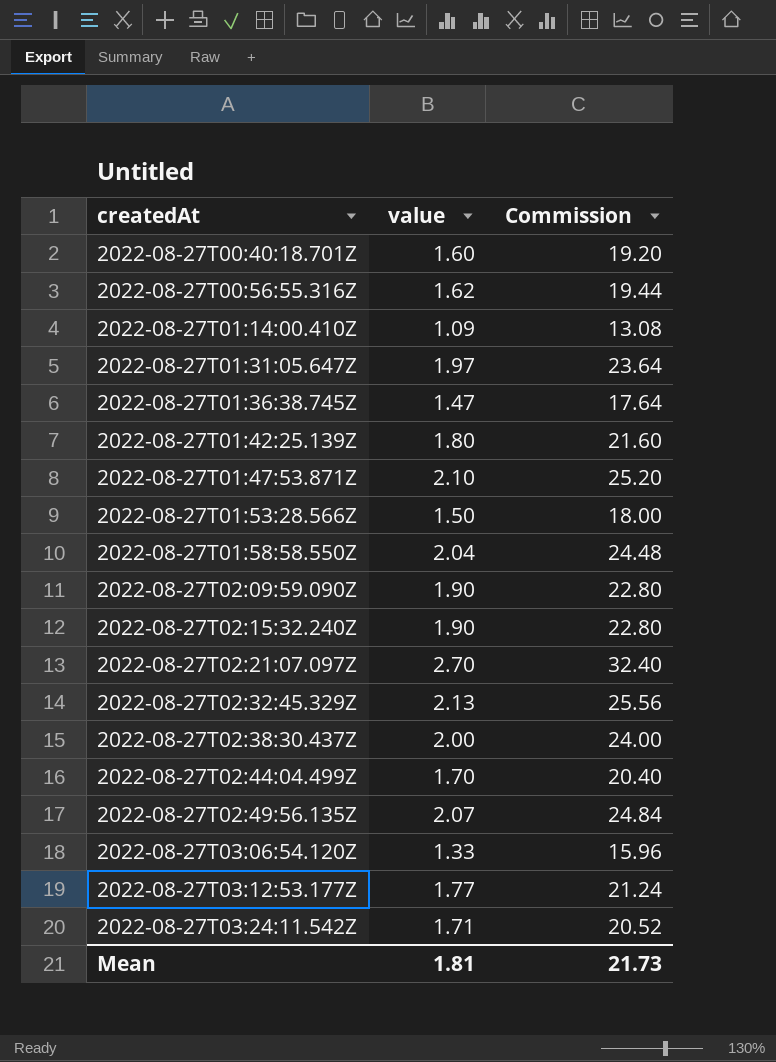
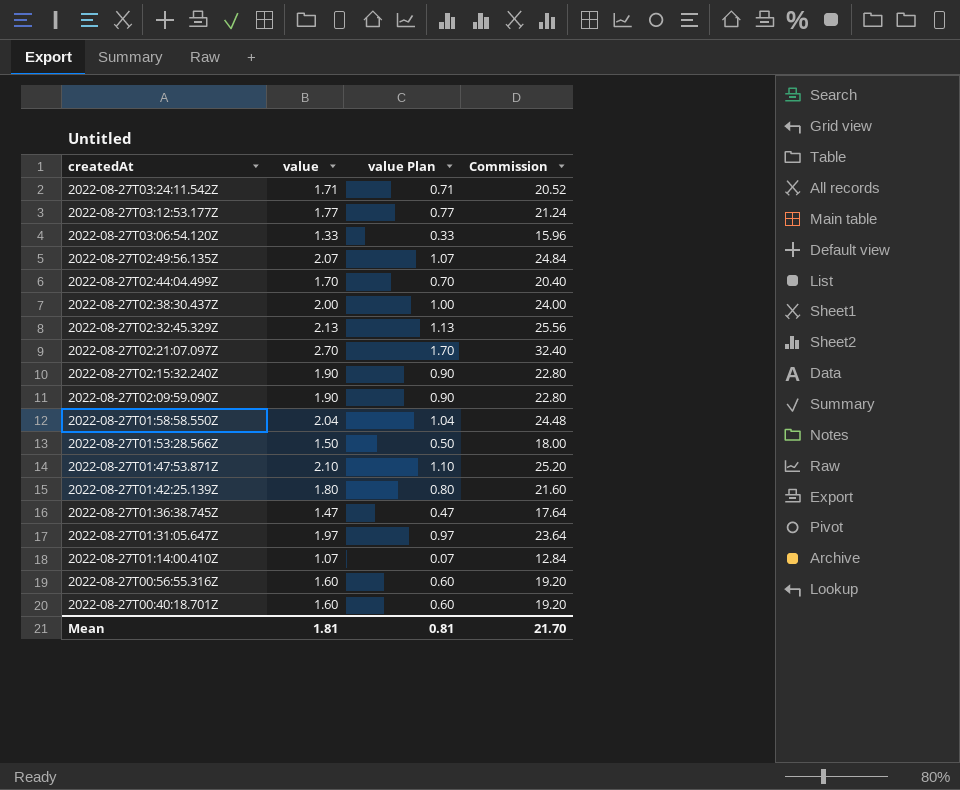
row order: createdAt ascending -> createdAt descending
column value Plan | formula: none -> [value] - 1
2022-08-27T01:14:00.410Z | value: 1.09 -> 1.07
2022-08-27T01:14:00.410Z | Commission: 13.08 -> 12.84
2022-08-27T00:56:55.316Z | value: 1.62 -> 1.60
2022-08-27T00:56:55.316Z | Commission: 19.44 -> 19.20
Mean | Commission: 21.73 -> 21.70

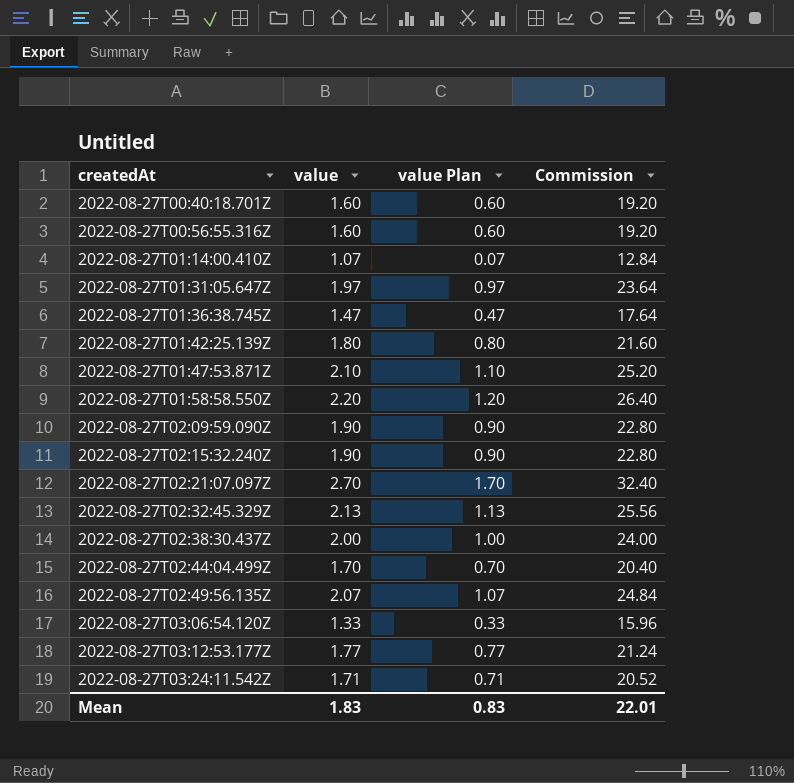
row order: createdAt descending -> createdAt ascending
row 2022-08-27T01:53:28.566Z: 1.50 | 0.50 | 18.00 -> none
2022-08-27T01:58:58.550Z | value: 2.04 -> 2.20
2022-08-27T01:58:58.550Z | value Plan: 1.04 -> 1.20
2022-08-27T01:58:58.550Z | Commission: 24.48 -> 26.40
Mean | value: 1.81 -> 1.83
Mean | value Plan: 0.81 -> 0.83
Mean | Commission: 21.70 -> 22.01

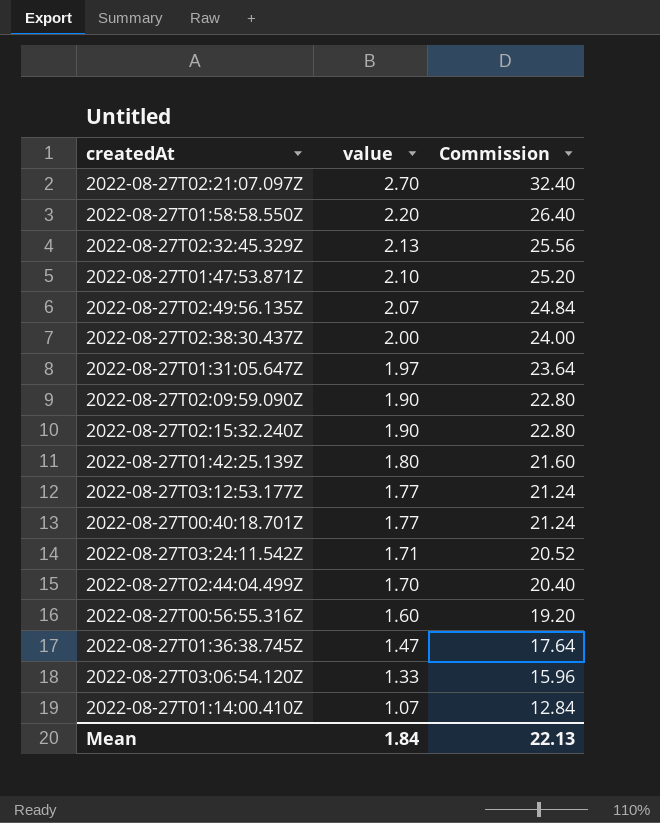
row order: createdAt ascending -> value descending
column value Plan | formula: [value] - 1 -> none
2022-08-27T00:40:18.701Z | value: 1.60 -> 1.77
2022-08-27T00:40:18.701Z | Commission: 19.20 -> 21.24
Mean | value: 1.83 -> 1.84
Mean | Commission: 22.01 -> 22.13

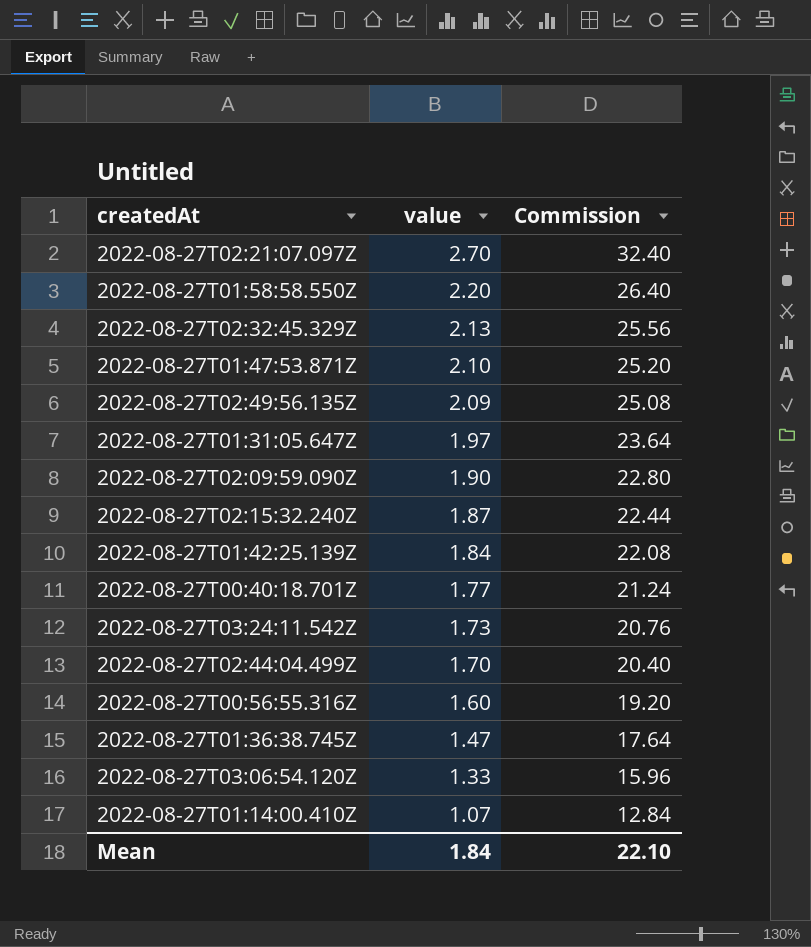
row 2022-08-27T02:38:30.437Z: 2.00 | 24.00 -> none
row 2022-08-27T03:12:53.177Z: 1.77 | 21.24 -> none
2022-08-27T02:49:56.135Z | value: 2.07 -> 2.09
2022-08-27T02:49:56.135Z | Commission: 24.84 -> 25.08
2022-08-27T02:15:32.240Z | value: 1.90 -> 1.87
2022-08-27T02:15:32.240Z | Commission: 22.80 -> 22.44
2022-08-27T01:42:25.139Z | value: 1.80 -> 1.84
2022-08-27T01:42:25.139Z | Commission: 21.60 -> 22.08
2022-08-27T03:24:11.542Z | value: 1.71 -> 1.73
2022-08-27T03:24:11.542Z | Commission: 20.52 -> 20.76
Mean | Commission: 22.13 -> 22.10

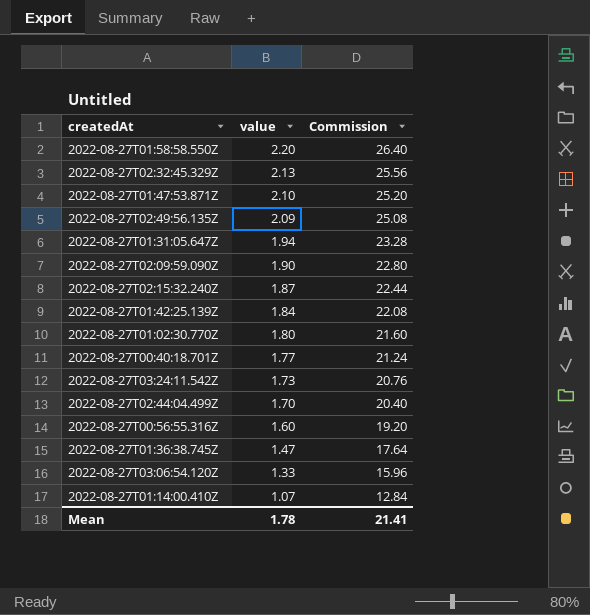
row 2022-08-27T02:21:07.097Z: 2.70 | 32.40 -> none
2022-08-27T01:31:05.647Z | value: 1.97 -> 1.94
2022-08-27T01:31:05.647Z | Commission: 23.64 -> 23.28
row 2022-08-27T01:02:30.770Z: none -> 1.80 | 21.60
Mean | value: 1.84 -> 1.78
Mean | Commission: 22.10 -> 21.41

